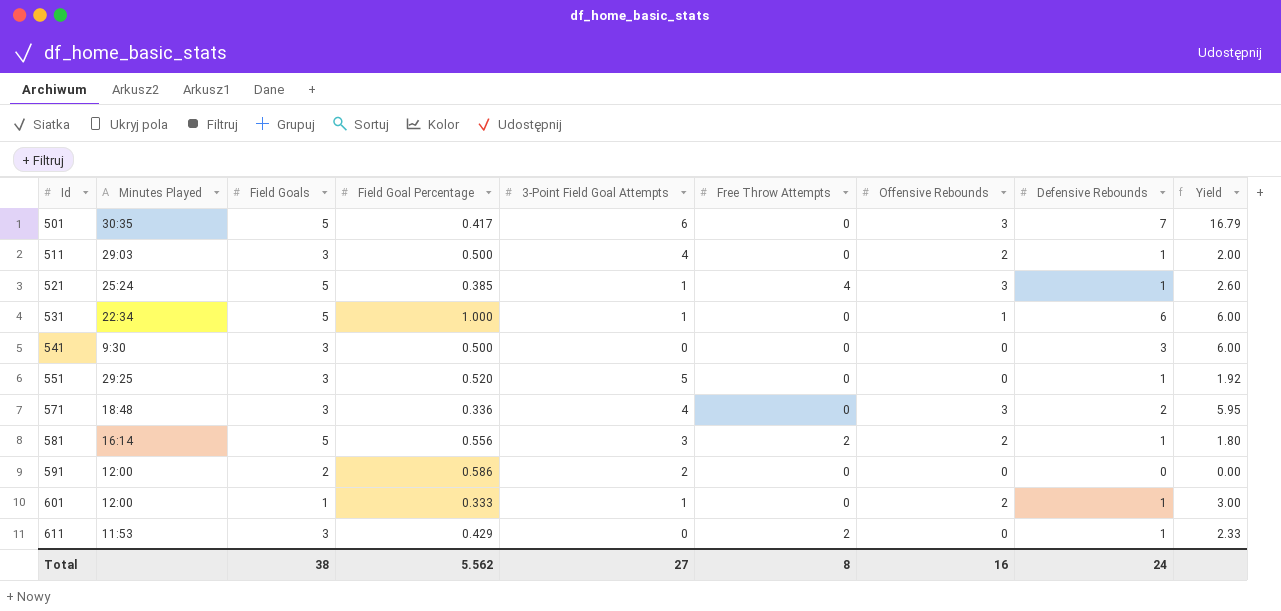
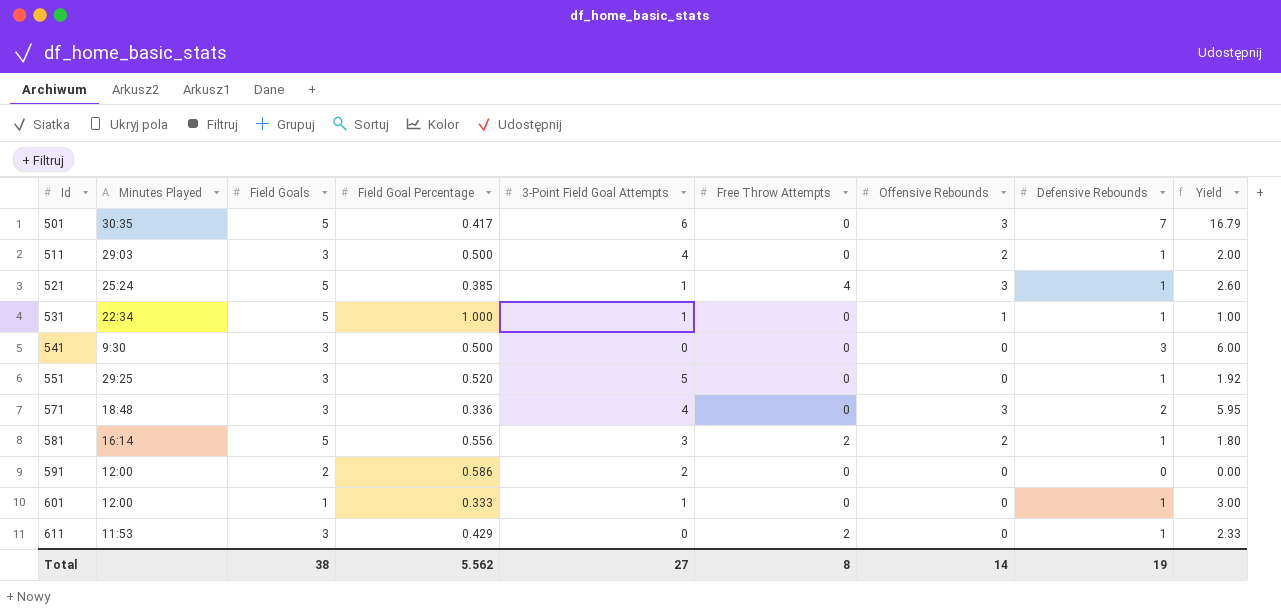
531 | Defensive Rebounds: 6 -> 1
531 | Yield: 6.00 -> 1.00
601 | Offensive Rebounds: 2 -> 0
Total | Offensive Rebounds: 16 -> 14
Total | Defensive Rebounds: 24 -> 19

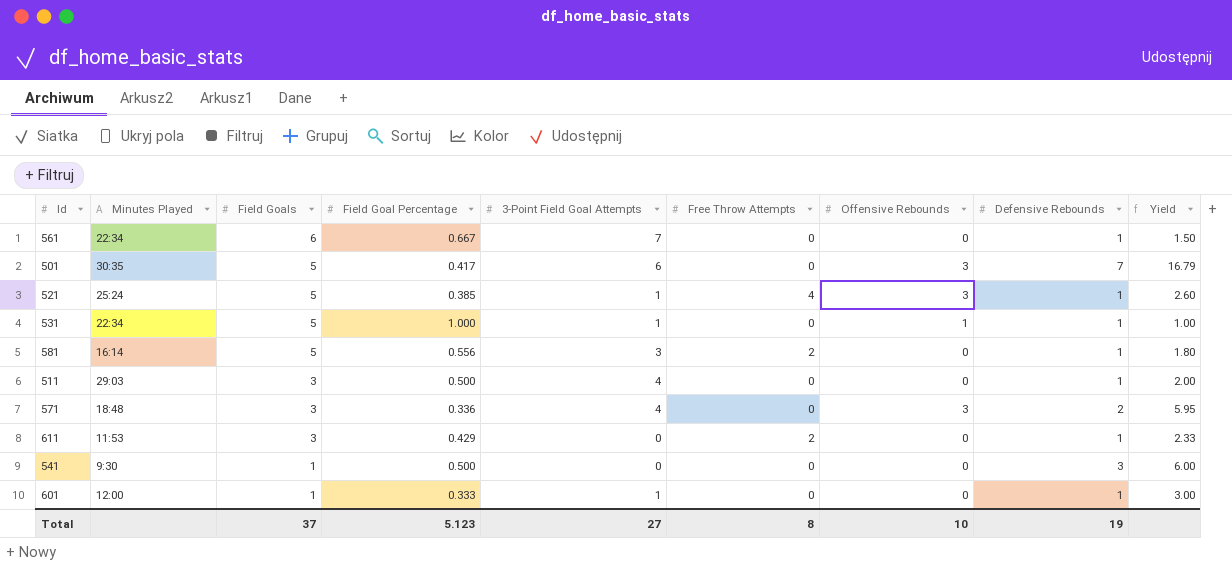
row order: Id ascending -> Field Goals descending
row 551: 29:25 | 3 | 0.520 | 5 | 0 | 0 | 1 | 1.92 -> none
row 591: 12:00 | 2 | 0.586 | 2 | 0 | 0 | 0 | 0.00 -> none
row 561: none -> 22:34 | 6 | 0.667 | 7 | 0 | 0 | 1 | 1.50
581 | Offensive Rebounds: 2 -> 0
511 | Offensive Rebounds: 2 -> 0
541 | Field Goals: 3 -> 1
Total | Field Goals: 38 -> 37
Total | Field Goal Percentage: 5.562 -> 5.123
Total | Offensive Rebounds: 14 -> 10

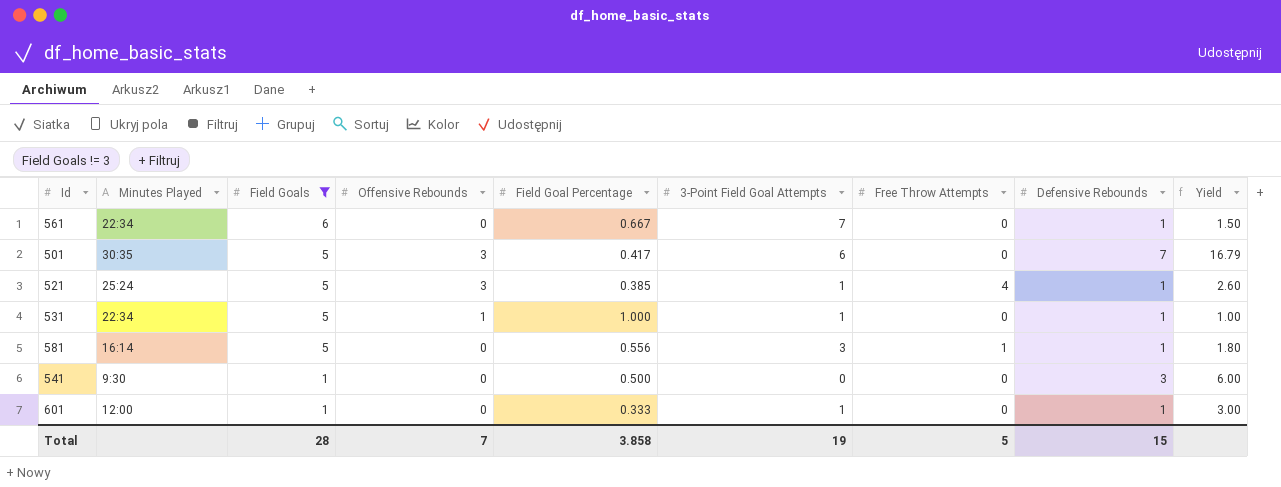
filter: none -> Field Goals != 3
column Offensive Rebounds | position: 7 -> 4
581 | Free Throw Attempts: 2 -> 1
Total | Field Goals: 37 -> 28
Total | Offensive Rebounds: 10 -> 7
Total | Field Goal Percentage: 5.123 -> 3.858
Total | 3-Point Field Goal Attempts: 27 -> 19
Total | Free Throw Attempts: 8 -> 5
Total | Defensive Rebounds: 19 -> 15

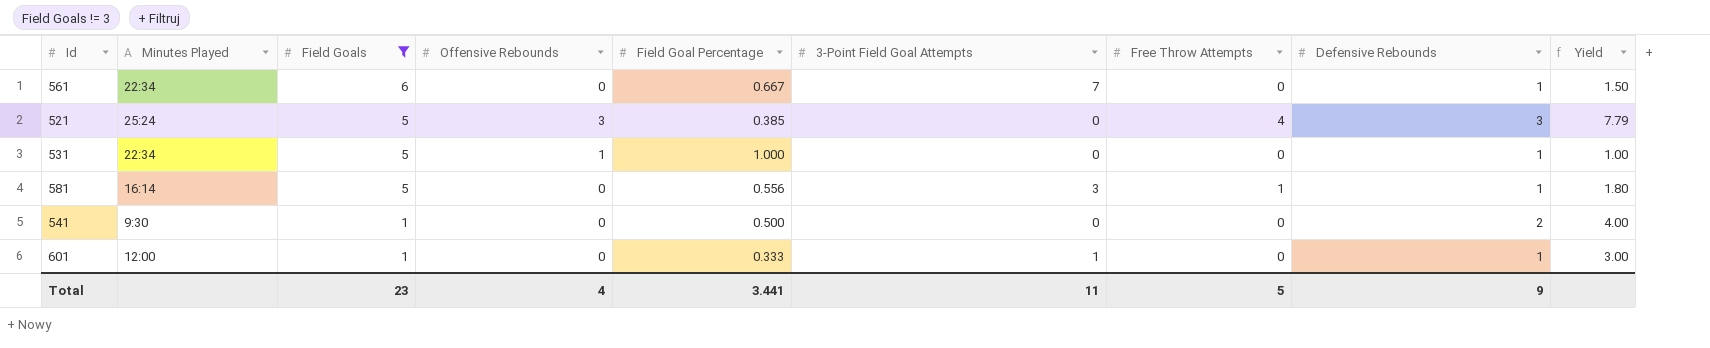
row 501: 30:35 | 5 | 3 | 0.417 | 6 | 0 | 7 | 16.79 -> none
521 | 3-Point Field Goal Attempts: 1 -> 0
521 | Defensive Rebounds: 1 -> 3
521 | Yield: 2.60 -> 7.79
531 | 3-Point Field Goal Attempts: 1 -> 0
541 | Defensive Rebounds: 3 -> 2
541 | Yield: 6.00 -> 4.00
Total | Field Goals: 28 -> 23
Total | Offensive Rebounds: 7 -> 4
Total | Field Goal Percentage: 3.858 -> 3.441
Total | 3-Point Field Goal Attempts: 19 -> 11
Total | Defensive Rebounds: 15 -> 9

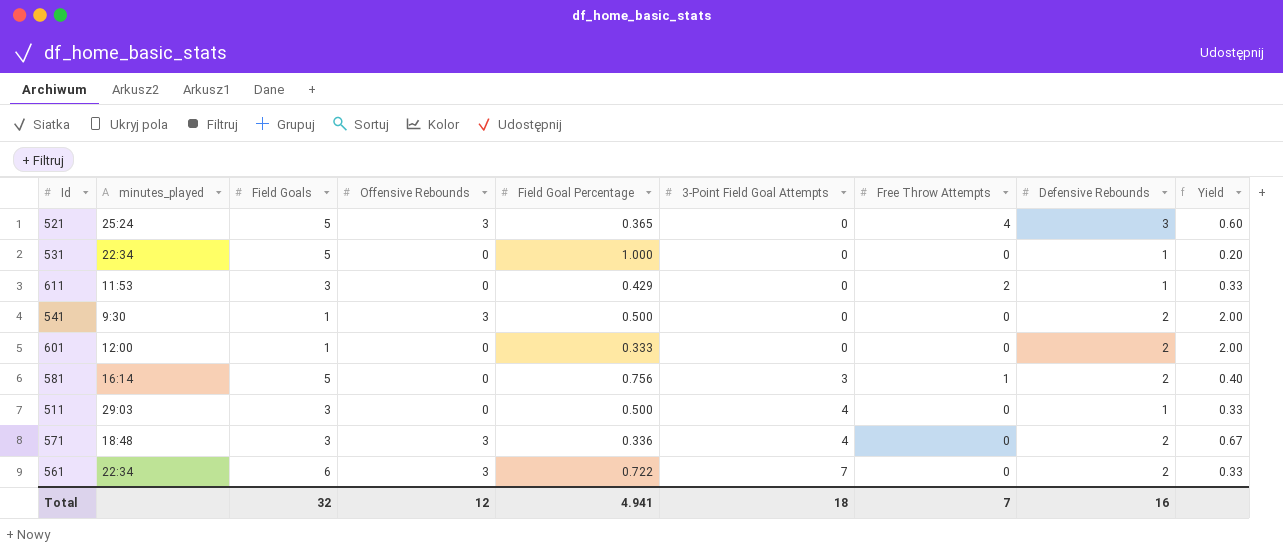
filter: Field Goals != 3 -> none
row order: Field Goals descending -> 3-Point Field Goal Attempts ascending
column name: Minutes Played -> minutes_played
column Yield | formula: [Defensive Rebounds] / [Field Goal Percentage] -> [Defensive Rebounds] / [Field Goals]
521 | Field Goal Percentage: 0.385 -> 0.365
531 | Offensive Rebounds: 1 -> 0
541 | Offensive Rebounds: 0 -> 3
601 | 3-Point Field Goal Attempts: 1 -> 0
601 | Defensive Rebounds: 1 -> 2
581 | Field Goal Percentage: 0.556 -> 0.756
581 | Defensive Rebounds: 1 -> 2
561 | Offensive Rebounds: 0 -> 3
561 | Field Goal Percentage: 0.667 -> 0.722
561 | Defensive Rebounds: 1 -> 2
Total | Field Goals: 23 -> 32
Total | Offensive Rebounds: 4 -> 12
Total | Field Goal Percentage: 3.441 -> 4.941
Total | 3-Point Field Goal Attempts: 11 -> 18
Total | Free Throw Attempts: 5 -> 7
Total | Defensive Rebounds: 9 -> 16

